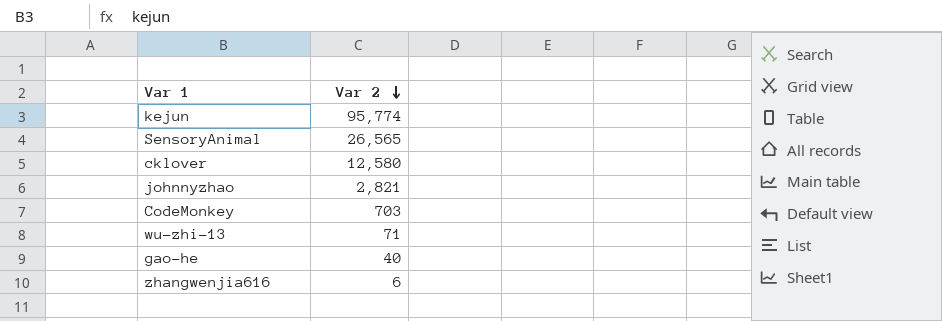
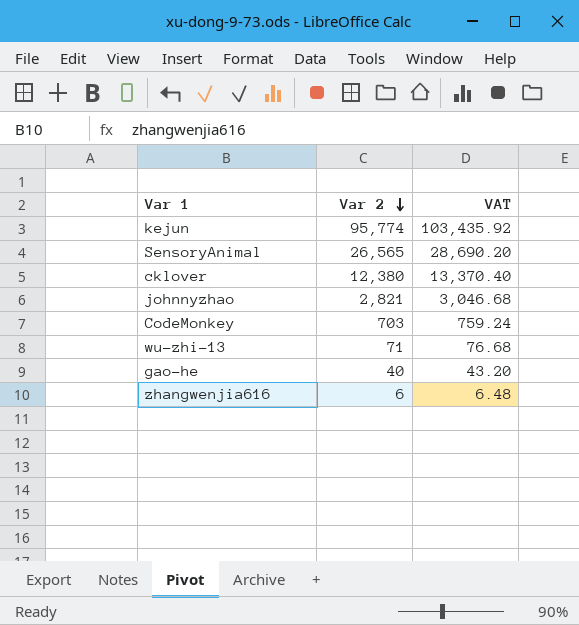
column VAT | formula: none -> [Var 2] * 1.08
cklover | Var 2: 12,580 -> 12,380

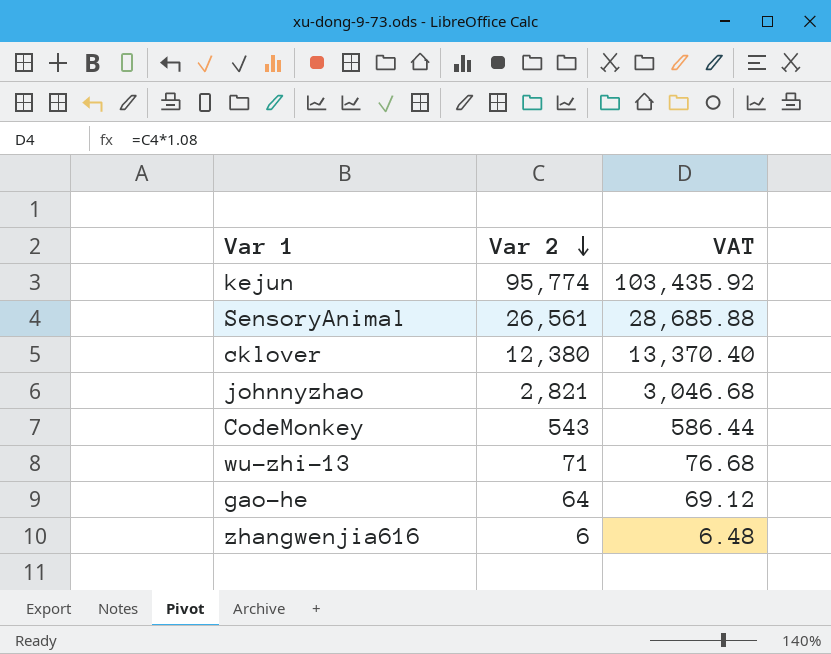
SensoryAnimal | Var 2: 26,565 -> 26,561
SensoryAnimal | VAT: 28,690.20 -> 28,685.88
CodeMonkey | Var 2: 703 -> 543
CodeMonkey | VAT: 759.24 -> 586.44
gao-he | Var 2: 40 -> 64
gao-he | VAT: 43.20 -> 69.12

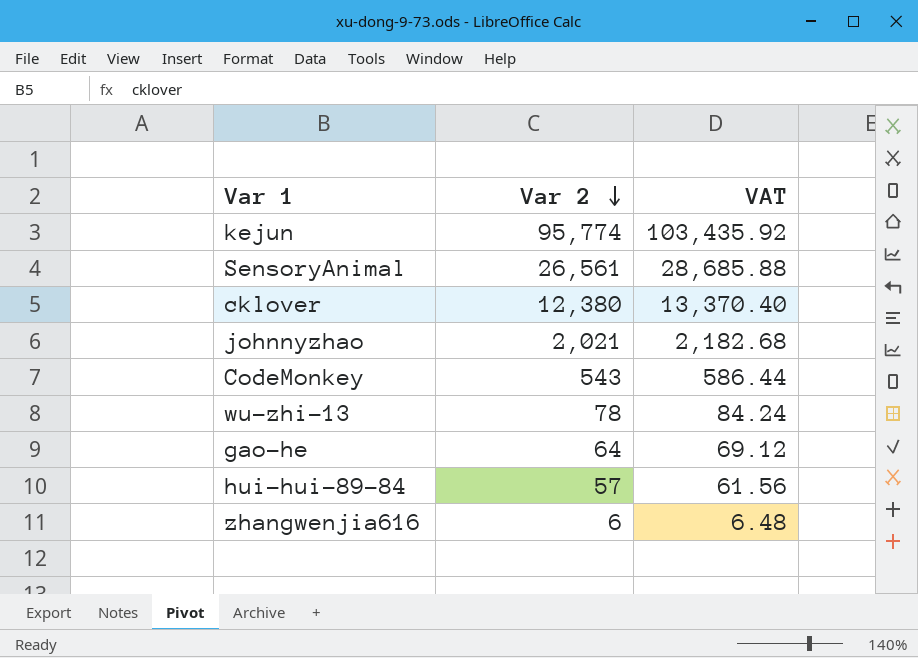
johnnyzhao | Var 2: 2,821 -> 2,021
johnnyzhao | VAT: 3,046.68 -> 2,182.68
wu-zhi-13 | Var 2: 71 -> 78
wu-zhi-13 | VAT: 76.68 -> 84.24
row hui-hui-89-84: none -> 57 | 61.56

